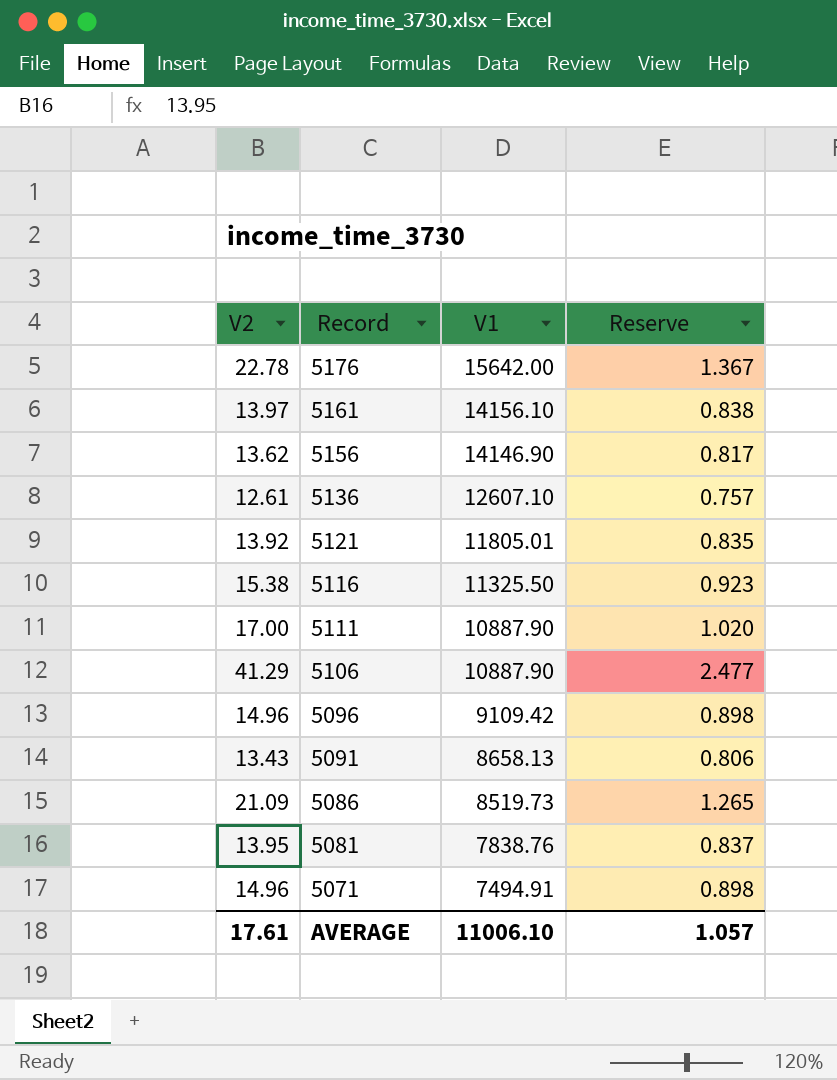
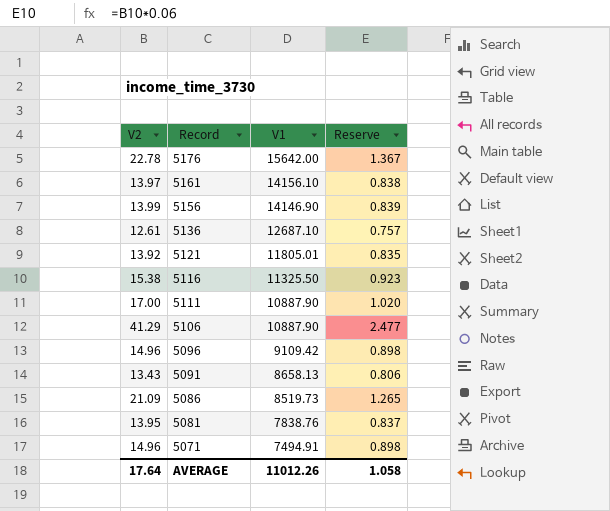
5156 | V2: 13.62 -> 13.99
5156 | Reserve: 0.817 -> 0.839
5136 | V1: 12607.10 -> 12687.10
AVERAGE | V2: 17.61 -> 17.64
AVERAGE | V1: 11006.10 -> 11012.26
AVERAGE | Reserve: 1.057 -> 1.058

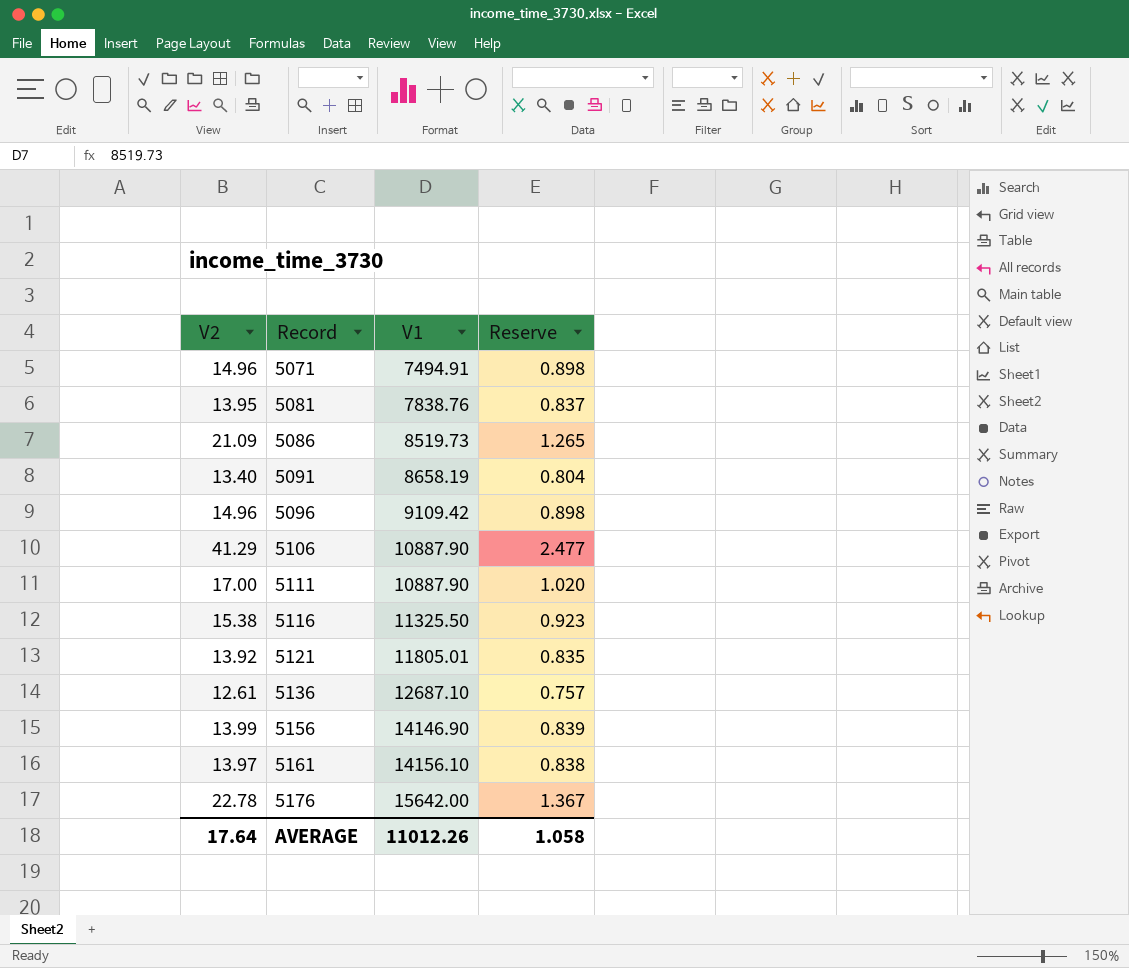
row order: Record descending -> Record ascending
5091 | V2: 13.43 -> 13.40
5091 | V1: 8658.13 -> 8658.19
5091 | Reserve: 0.806 -> 0.804

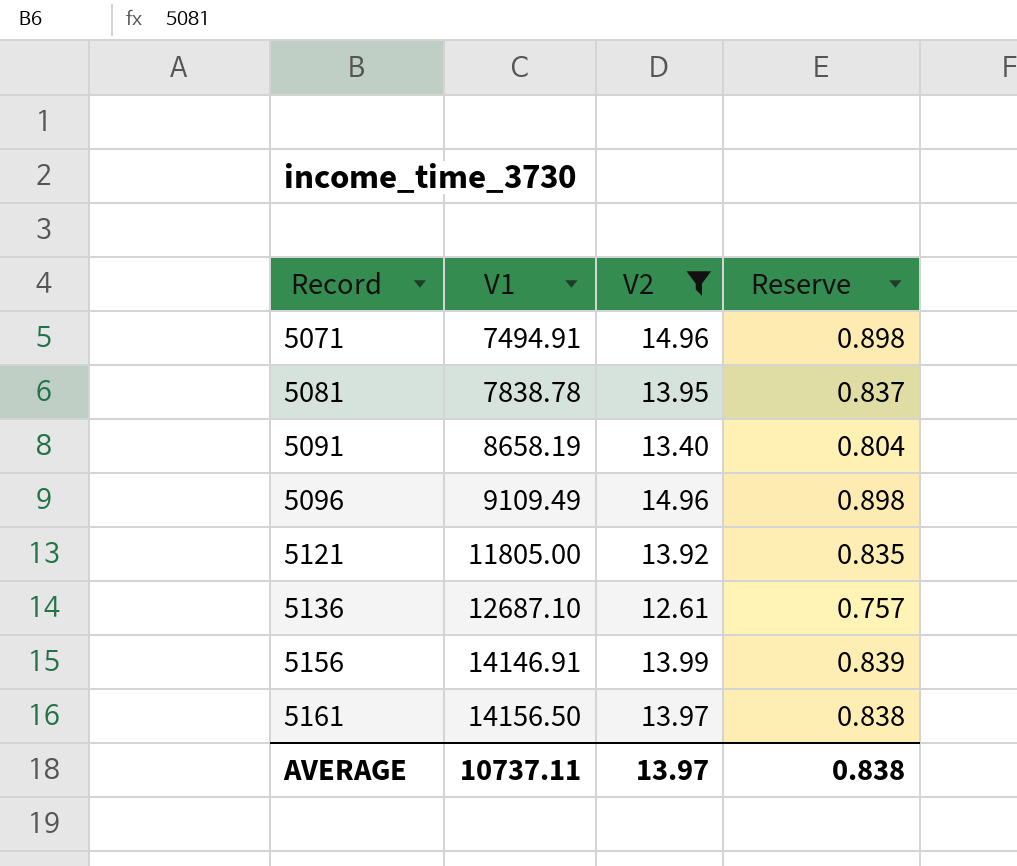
filter: none -> V2 <= 14.96
column V2 | position: 1 -> 3
5081 | V1: 7838.76 -> 7838.78
5096 | V1: 9109.42 -> 9109.49
5121 | V1: 11805.01 -> 11805.00
5156 | V1: 14146.90 -> 14146.91
5161 | V1: 14156.10 -> 14156.50
AVERAGE | V1: 11012.26 -> 10737.11
AVERAGE | V2: 17.64 -> 13.97
AVERAGE | Reserve: 1.058 -> 0.838

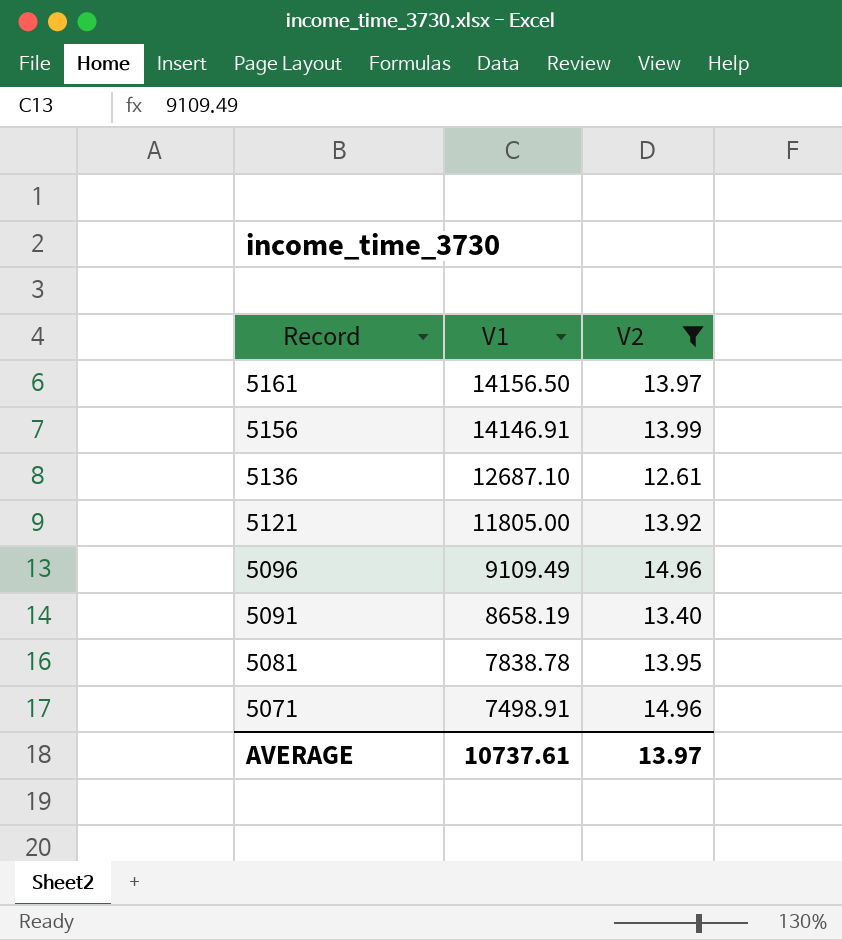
row order: Record ascending -> Record descending
column Reserve | formula: [V2] * 0.06 -> none
5071 | V1: 7494.91 -> 7498.91
AVERAGE | V1: 10737.11 -> 10737.61

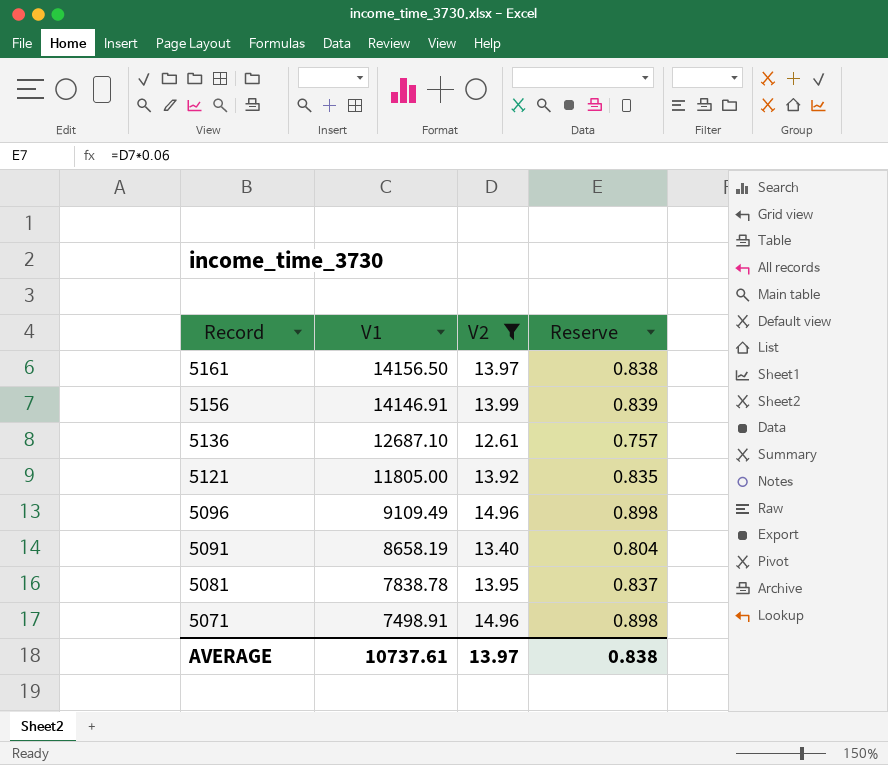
column Reserve | formula: none -> [V2] * 0.06

